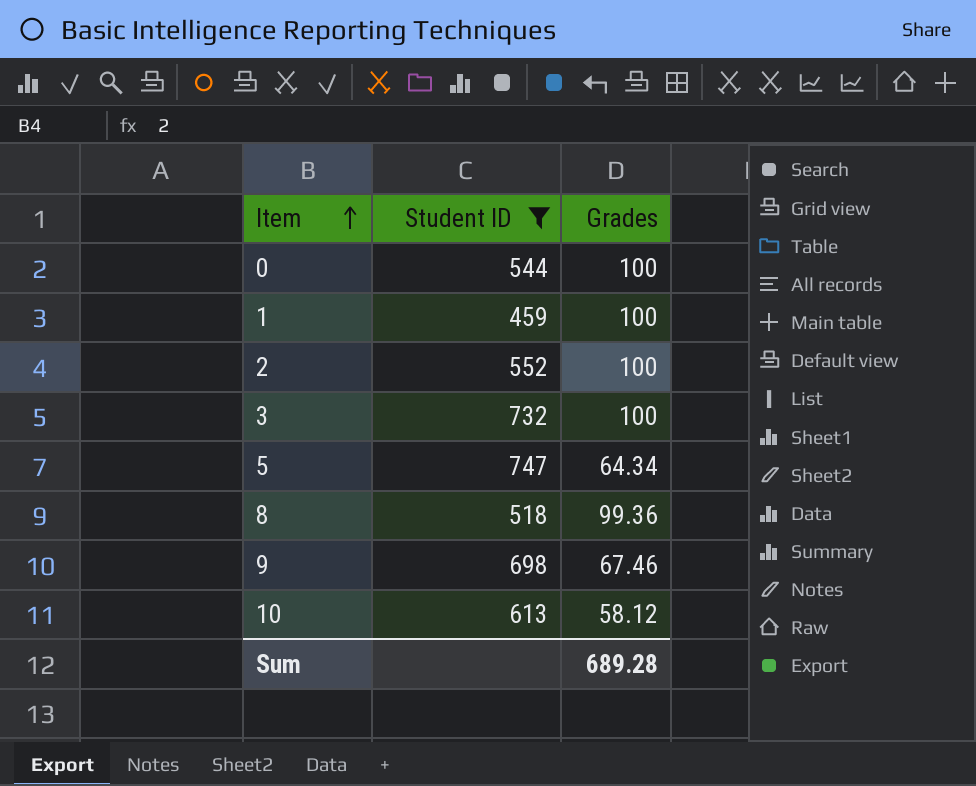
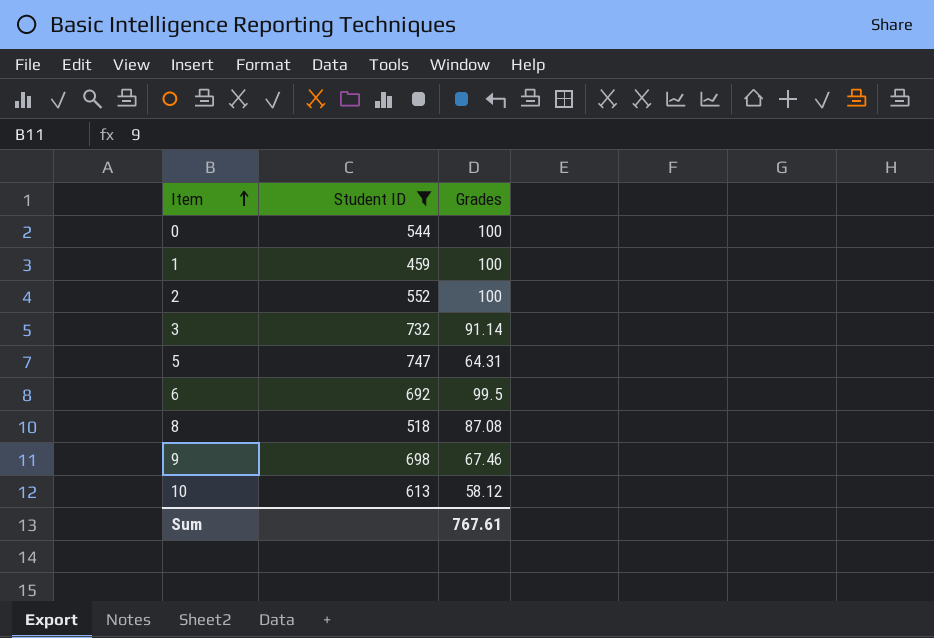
3 | Grades: 100 -> 91.14
5 | Grades: 64.34 -> 64.31
row 6: none -> 692 | 99.5
8 | Grades: 99.36 -> 87.08
Sum | Grades: 689.28 -> 767.61

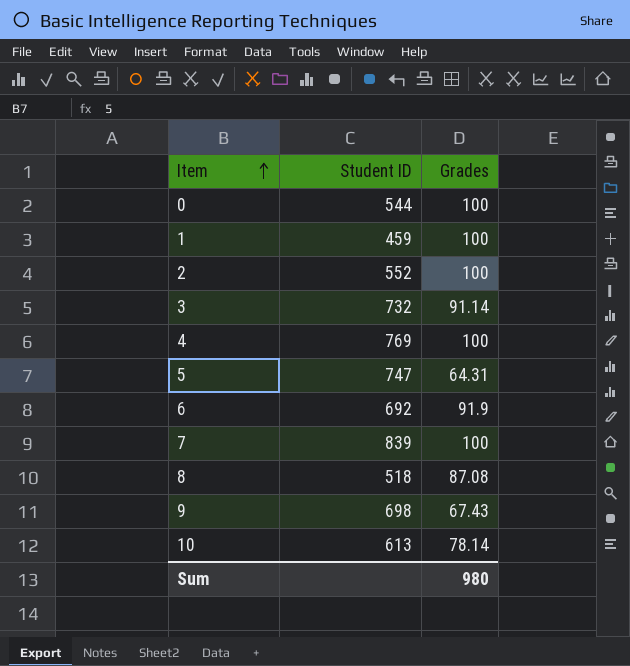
filter: Student ID <= 747 -> none
6 | Grades: 99.5 -> 91.9
9 | Grades: 67.46 -> 67.43
10 | Grades: 58.12 -> 78.14
Sum | Grades: 767.61 -> 980

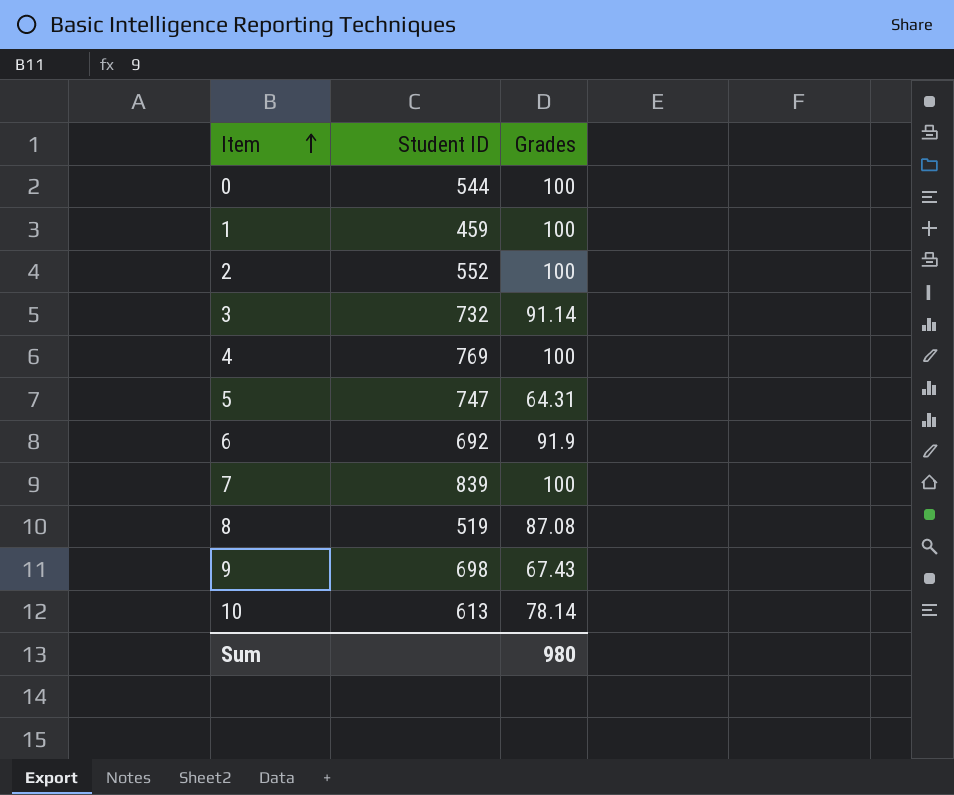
8 | Student ID: 518 -> 519

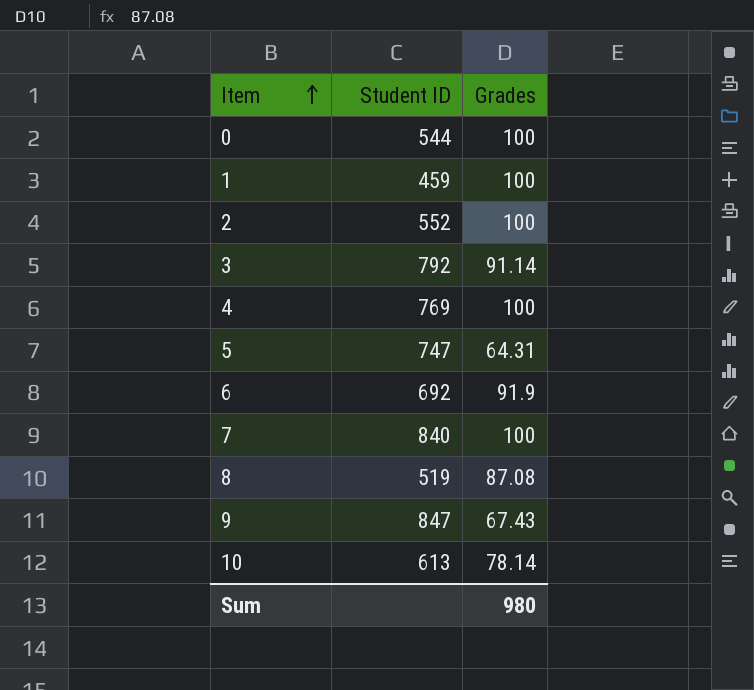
3 | Student ID: 732 -> 792
7 | Student ID: 839 -> 840
9 | Student ID: 698 -> 847

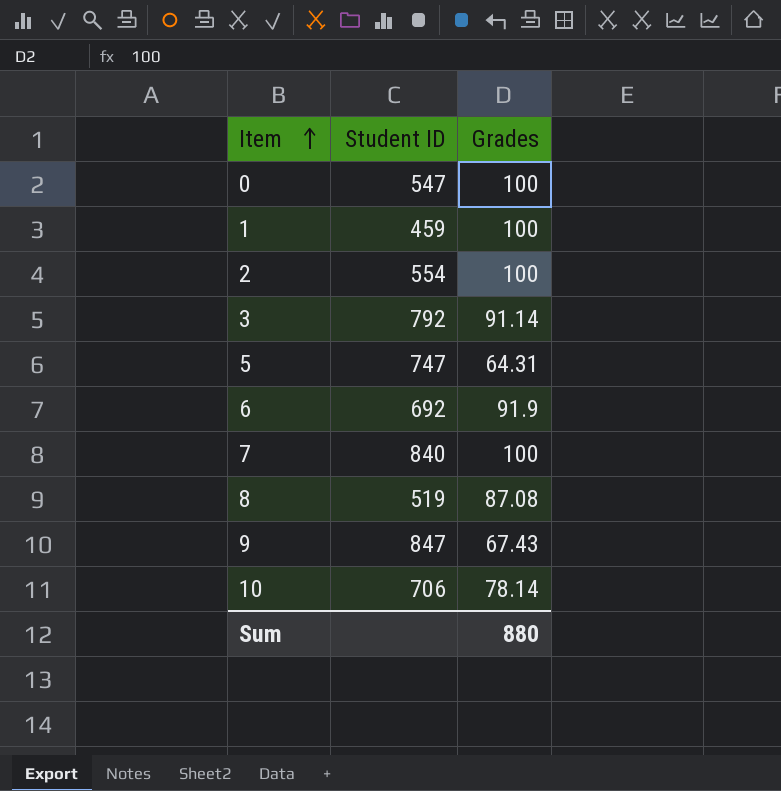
row 4: 769 | 100 -> none
0 | Student ID: 544 -> 547
2 | Student ID: 552 -> 554
10 | Student ID: 613 -> 706
Sum | Grades: 980 -> 880

